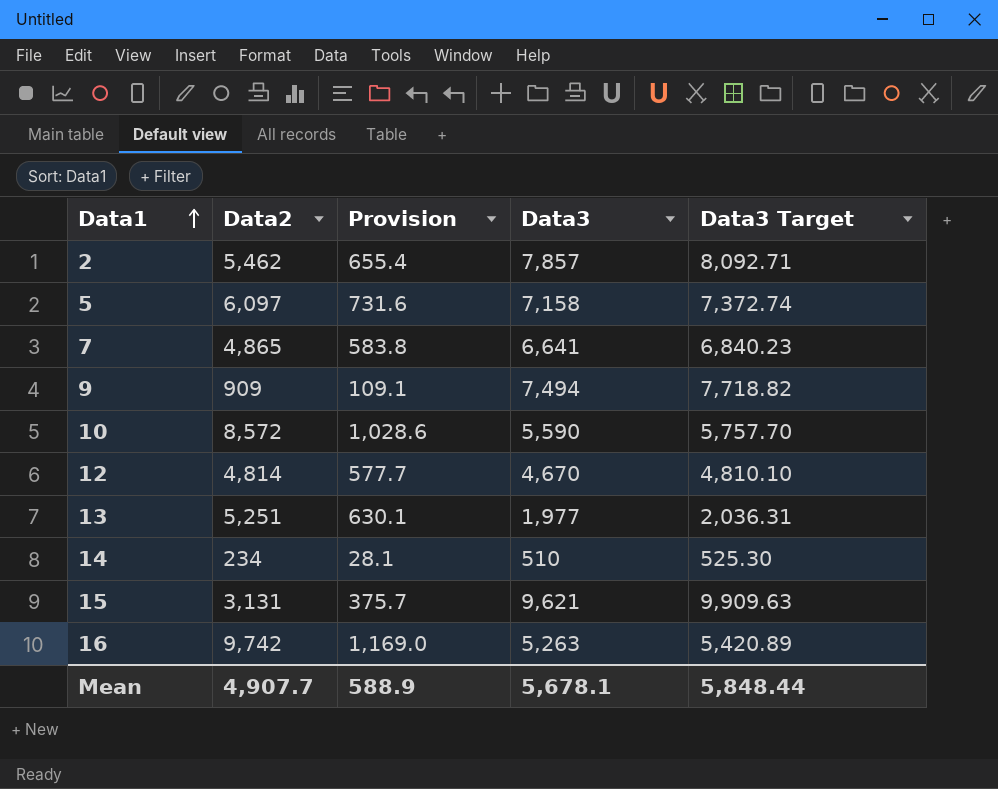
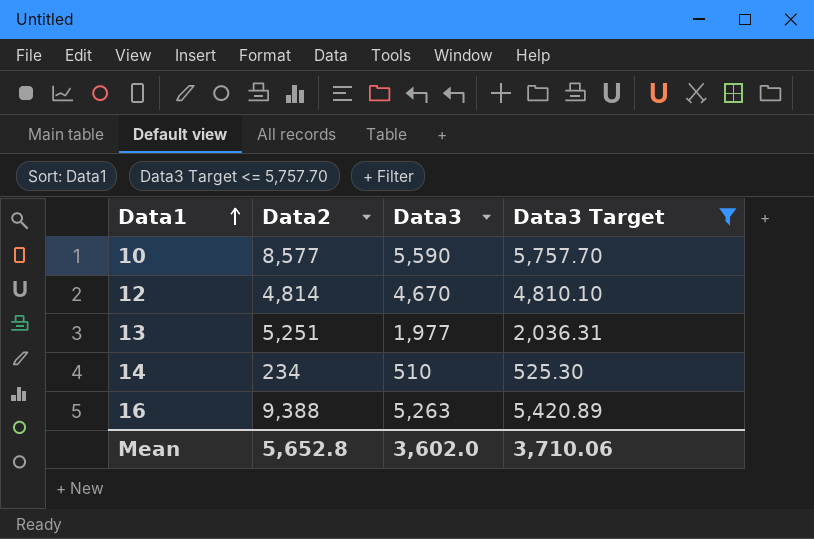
filter: none -> Data3 Target <= 5,757.70
column Provision | formula: [Data2] * 0.12 -> none
10 | Data2: 8,572 -> 8,577
16 | Data2: 9,742 -> 9,388
Mean | Data2: 4,907.7 -> 5,652.8
Mean | Data3: 5,678.1 -> 3,602.0
Mean | Data3 Target: 5,848.44 -> 3,710.06

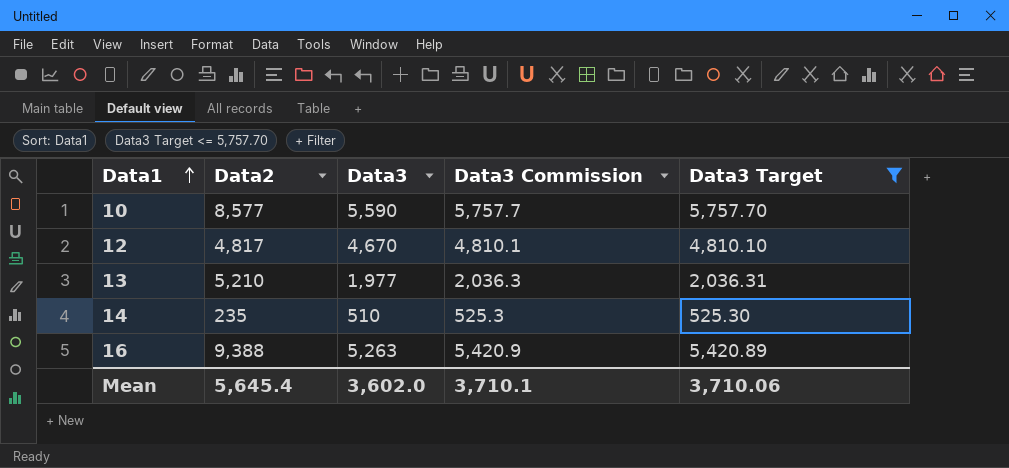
column Data3 Commission | formula: none -> [Data3] * 1.03
12 | Data2: 4,814 -> 4,817
13 | Data2: 5,251 -> 5,210
14 | Data2: 234 -> 235
Mean | Data2: 5,652.8 -> 5,645.4

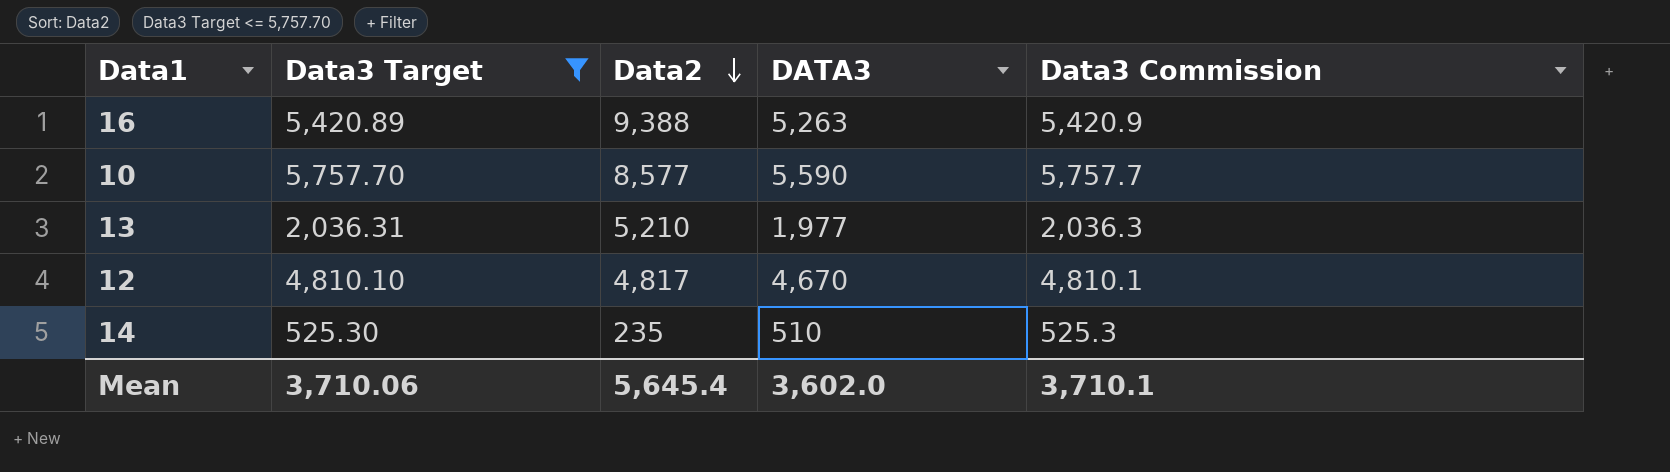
row order: Data1 ascending -> Data2 descending
column Data3 Target | position: 5 -> 2
column name: Data3 -> DATA3

